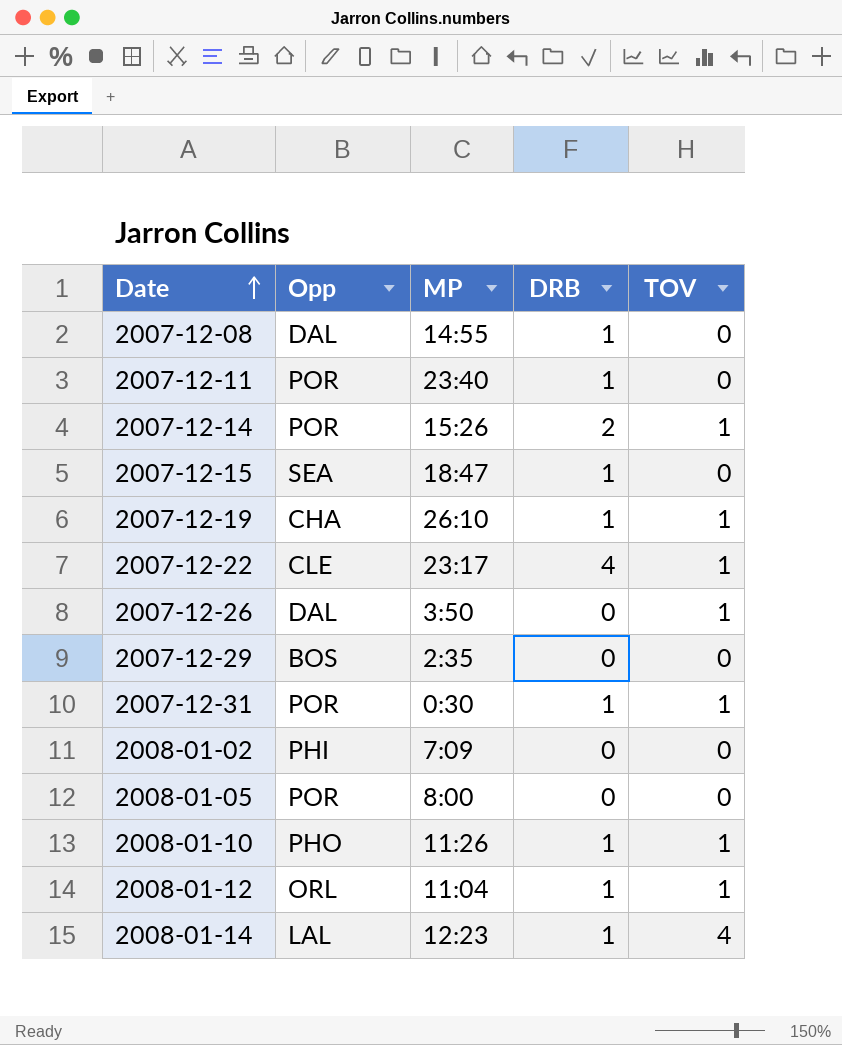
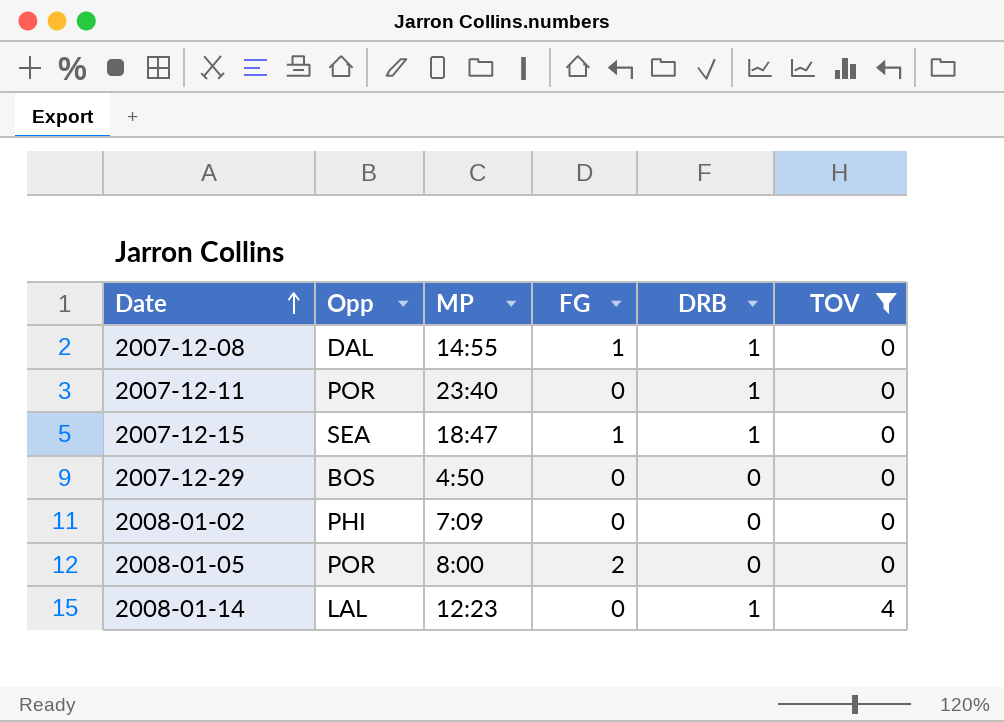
filter: none -> TOV != 1
column FG | position: none -> 4
2007-12-29 | MP: 2:35 -> 4:50

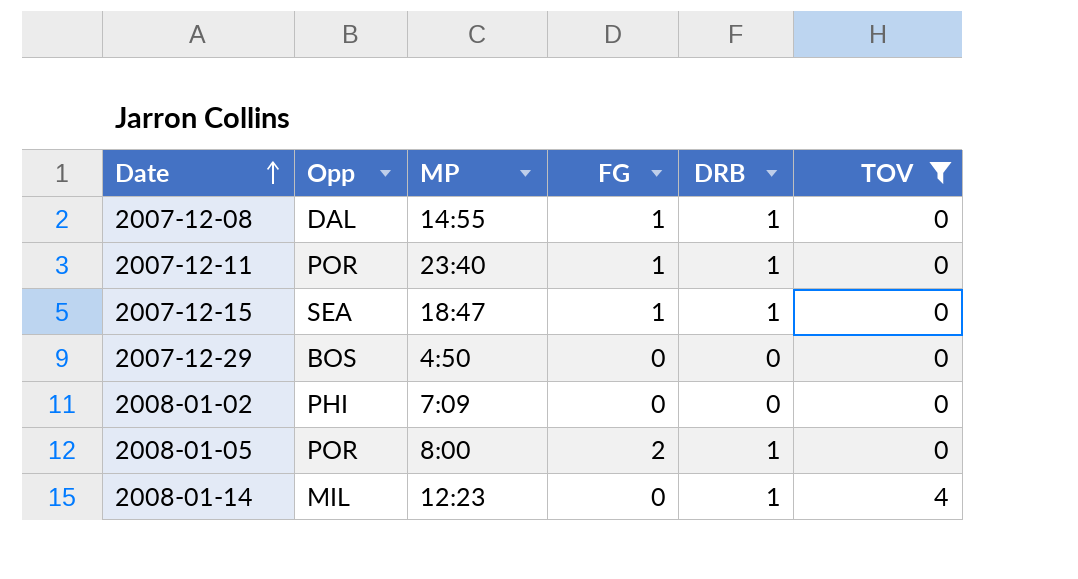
2007-12-11 | FG: 0 -> 1
2008-01-05 | DRB: 0 -> 1
2008-01-14 | Opp: LAL -> MIL

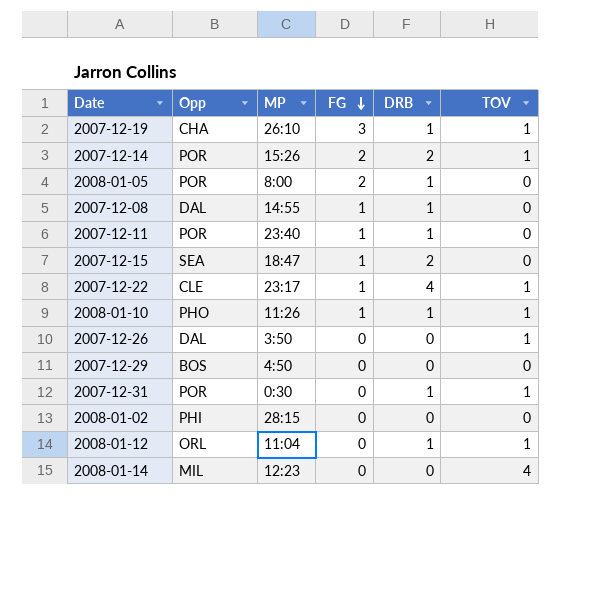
filter: TOV != 1 -> none
row order: Date ascending -> FG descending
2007-12-15 | DRB: 1 -> 2
2008-01-02 | MP: 7:09 -> 28:15
2008-01-14 | DRB: 1 -> 0

